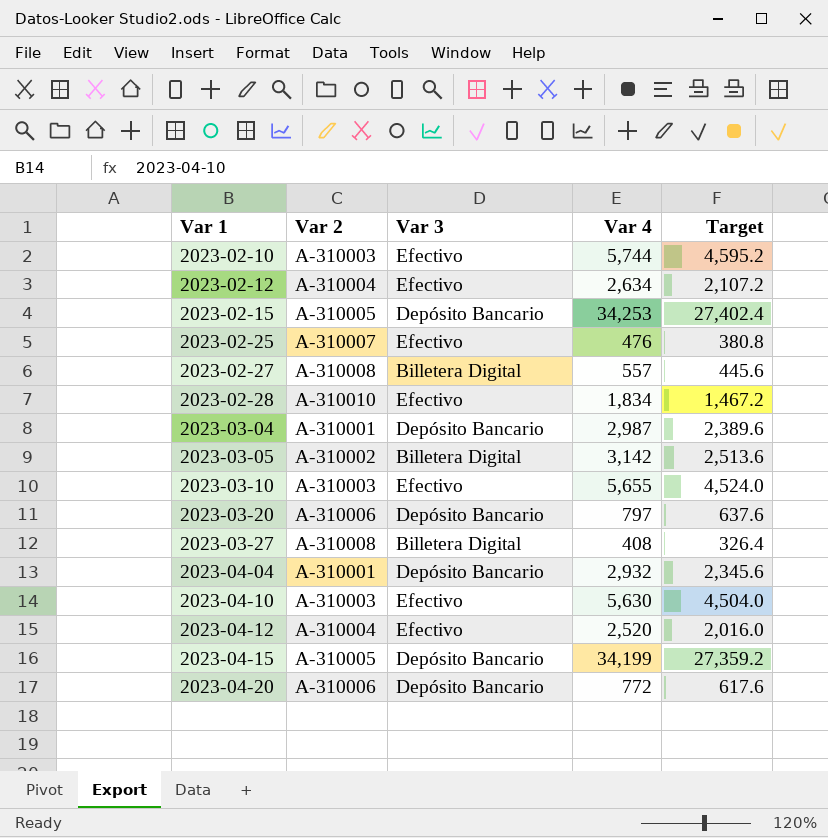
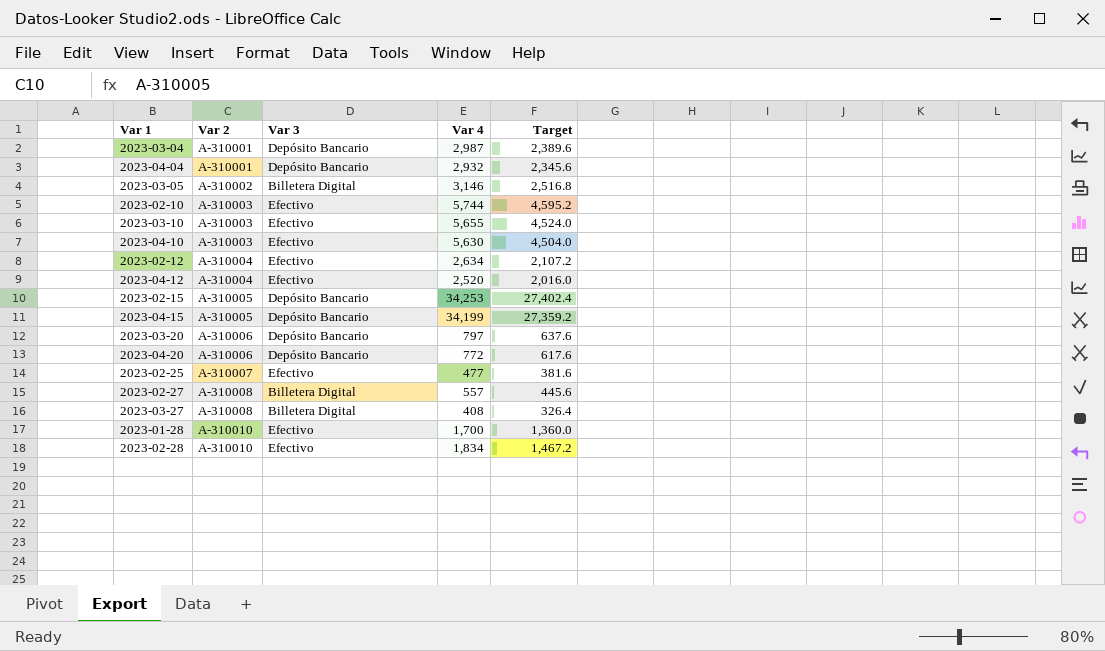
row order: Var 1 ascending -> Var 2 ascending
2023-03-05 | Var 4: 3,142 -> 3,146
2023-03-05 | Target: 2,513.6 -> 2,516.8
2023-02-25 | Var 4: 476 -> 477
2023-02-25 | Target: 380.8 -> 381.6
row 2023-01-28: none -> A-310010 | Efectivo | 1,700 | 1,360.0

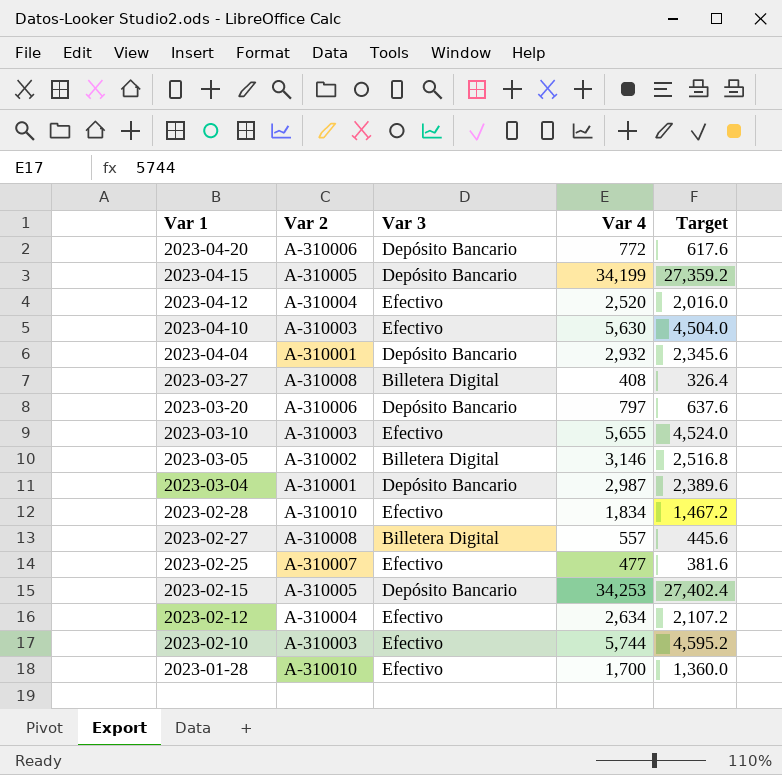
row order: Var 2 ascending -> Var 1 descending

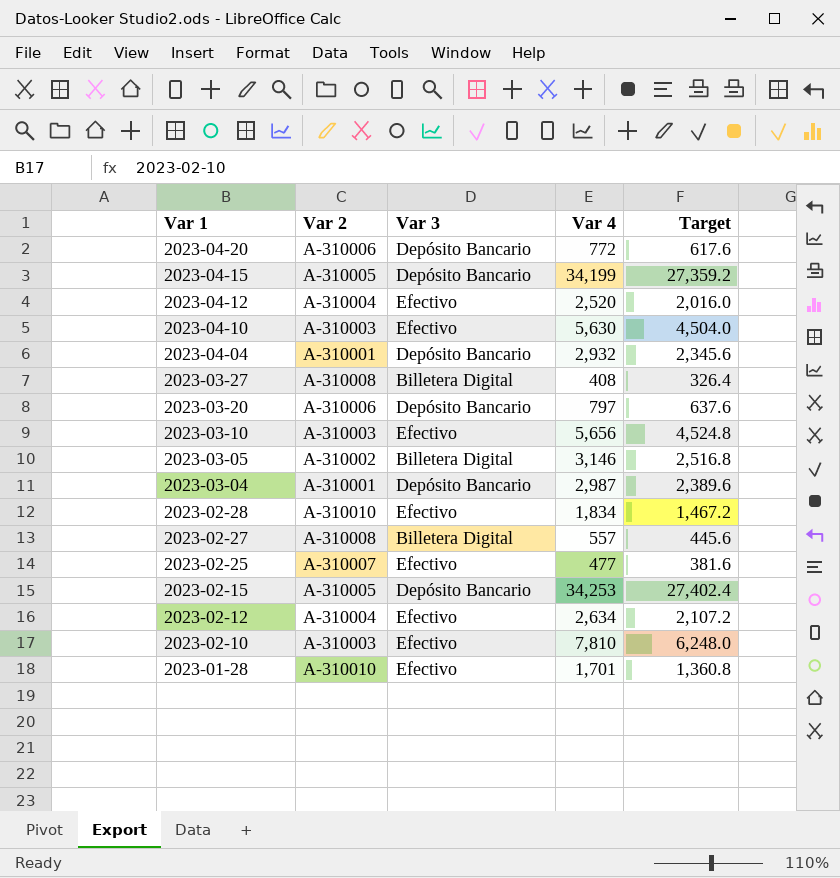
2023-03-10 | Var 4: 5,655 -> 5,656
2023-03-10 | Target: 4,524.0 -> 4,524.8
2023-02-10 | Var 4: 5,744 -> 7,810
2023-02-10 | Target: 4,595.2 -> 6,248.0
2023-01-28 | Var 4: 1,700 -> 1,701
2023-01-28 | Target: 1,360.0 -> 1,360.8

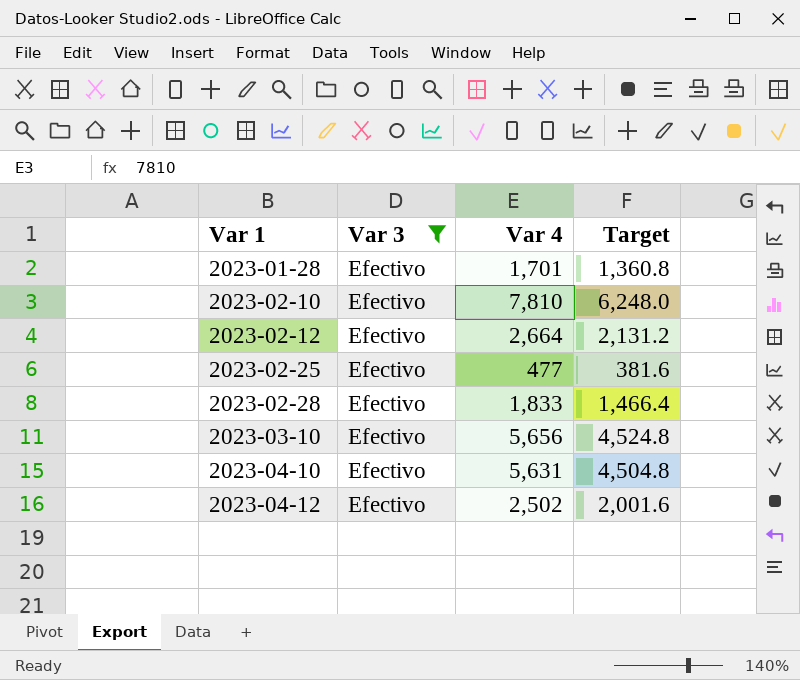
filter: none -> Var 3 = Efectivo
row order: Var 1 descending -> Var 1 ascending
column Var 2 | position: 2 -> none
2023-02-12 | Var 4: 2,634 -> 2,664
2023-02-12 | Target: 2,107.2 -> 2,131.2
2023-02-28 | Var 4: 1,834 -> 1,833
2023-02-28 | Target: 1,467.2 -> 1,466.4
2023-04-10 | Var 4: 5,630 -> 5,631
2023-04-10 | Target: 4,504.0 -> 4,504.8
2023-04-12 | Var 4: 2,520 -> 2,502
2023-04-12 | Target: 2,016.0 -> 2,001.6

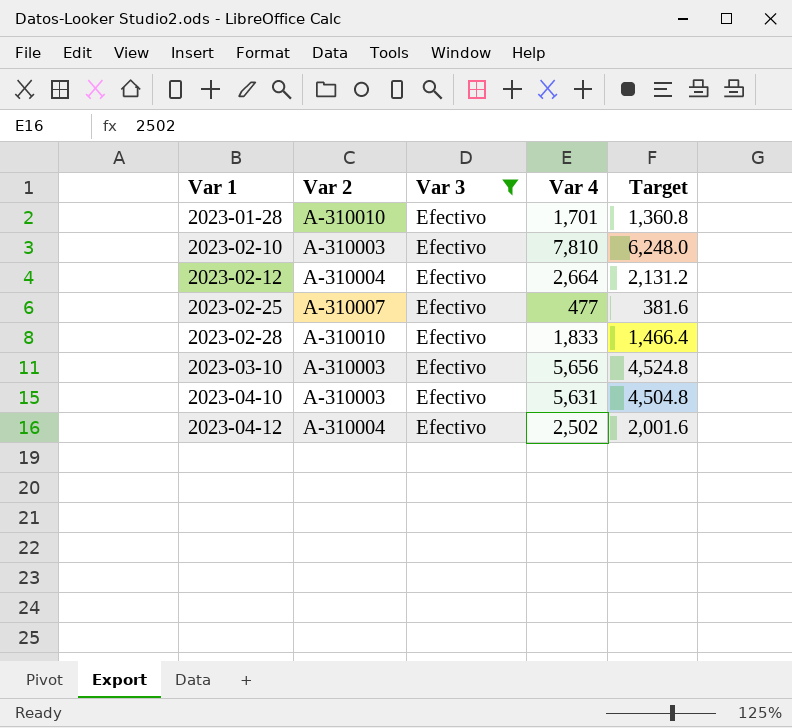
column Var 2 | position: none -> 2

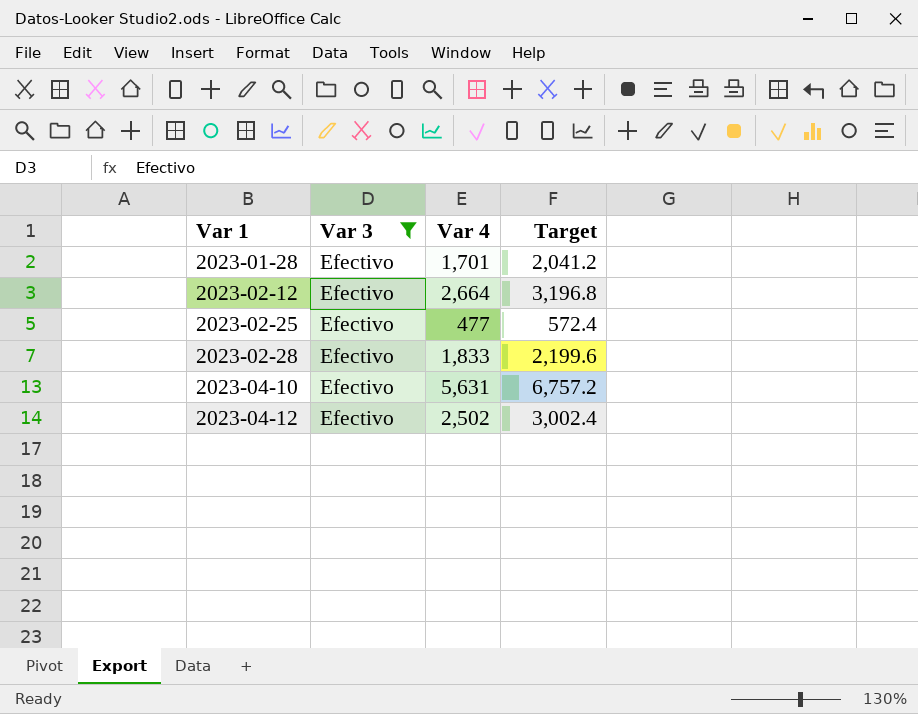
column Var 2 | position: 2 -> none
column Target | formula: [Var 4] * 0.8 -> [Var 4] * 1.2
row 2023-02-10: A-310003 | Efectivo | 7,810 | 6,248.0 -> none
row 2023-03-10: A-310003 | Efectivo | 5,656 | 4,524.8 -> none

